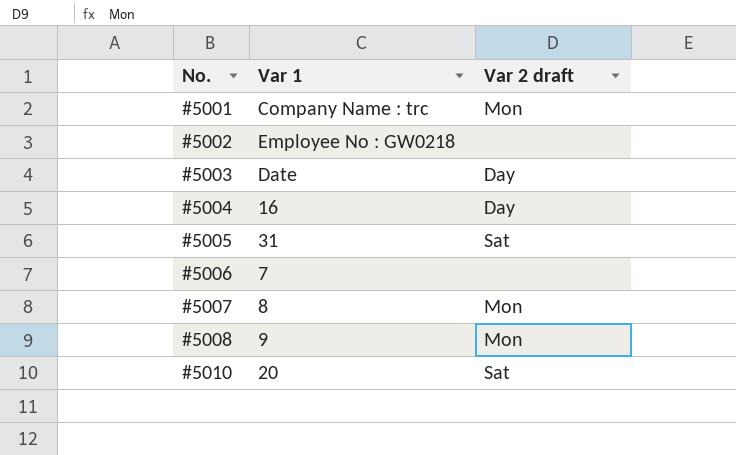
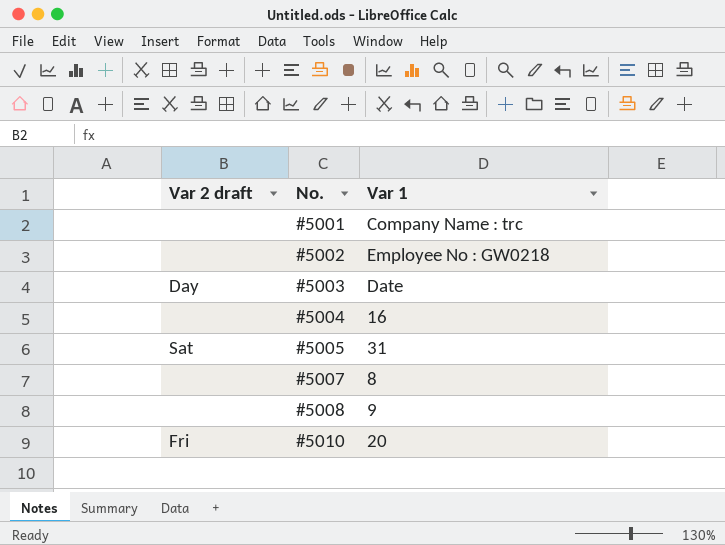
column Var 2 draft | position: 3 -> 1
row #5006: 7 | none -> none
#5001 | Var 2 draft: Mon -> none
#5004 | Var 2 draft: Day -> none
#5007 | Var 2 draft: Mon -> none
#5008 | Var 2 draft: Mon -> none
#5010 | Var 2 draft: Sat -> Fri

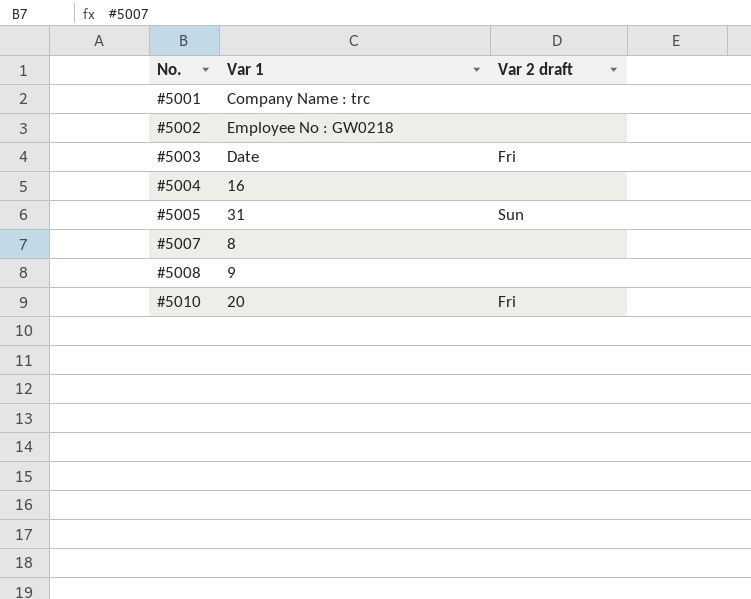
column Var 2 draft | position: 1 -> 3
#5003 | Var 2 draft: Day -> Fri
#5005 | Var 2 draft: Sat -> Sun

